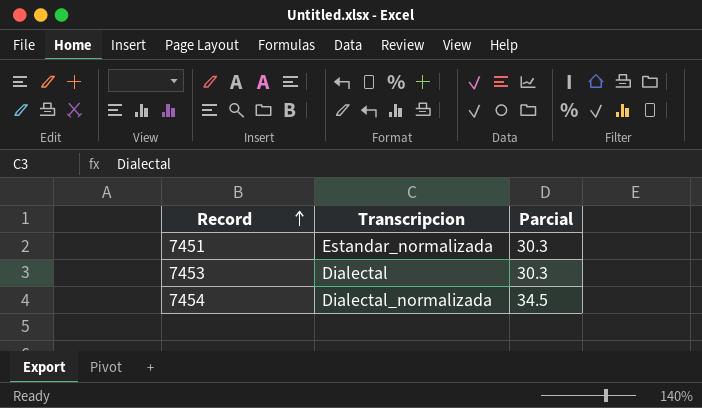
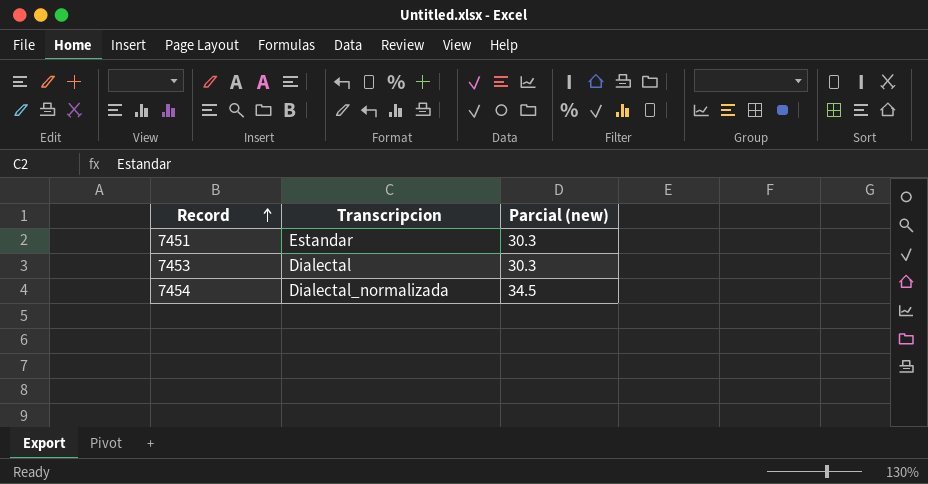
column name: Parcial -> Parcial (new)
7451 | Transcripcion: Estandar_normalizada -> Estandar

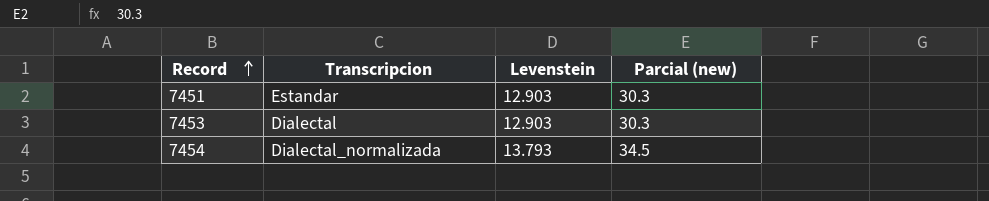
column Levenstein | position: none -> 3

